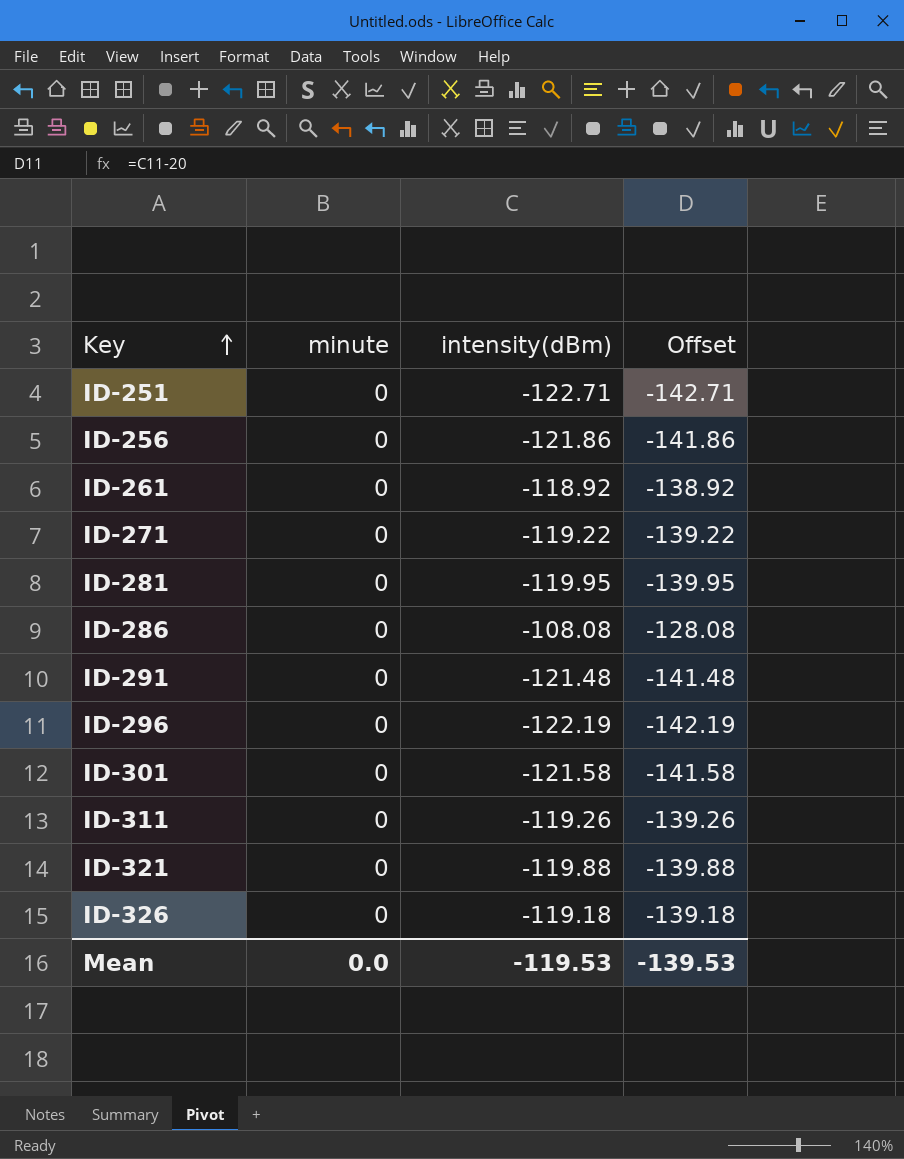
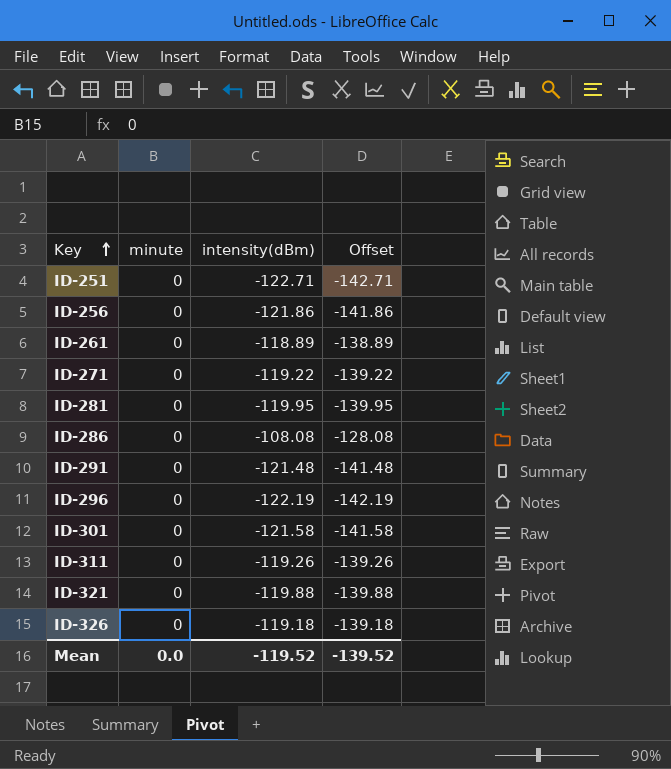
ID-261 | intensity(dBm): -118.92 -> -118.89
ID-261 | Offset: -138.92 -> -138.89
Mean | intensity(dBm): -119.53 -> -119.52
Mean | Offset: -139.53 -> -139.52

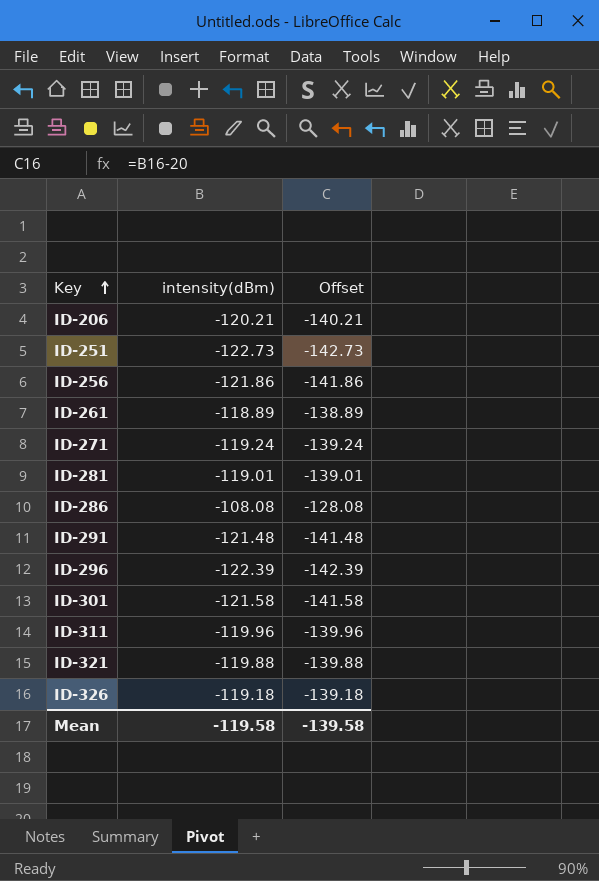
column minute | position: 2 -> none
row ID-206: none -> -120.21 | -140.21
ID-251 | intensity(dBm): -122.71 -> -122.73
ID-251 | Offset: -142.71 -> -142.73
ID-271 | intensity(dBm): -119.22 -> -119.24
ID-271 | Offset: -139.22 -> -139.24
ID-281 | intensity(dBm): -119.95 -> -119.01
ID-281 | Offset: -139.95 -> -139.01
ID-296 | intensity(dBm): -122.19 -> -122.39
ID-296 | Offset: -142.19 -> -142.39
ID-311 | intensity(dBm): -119.26 -> -119.96
ID-311 | Offset: -139.26 -> -139.96
Mean | intensity(dBm): -119.52 -> -119.58
Mean | Offset: -139.52 -> -139.58

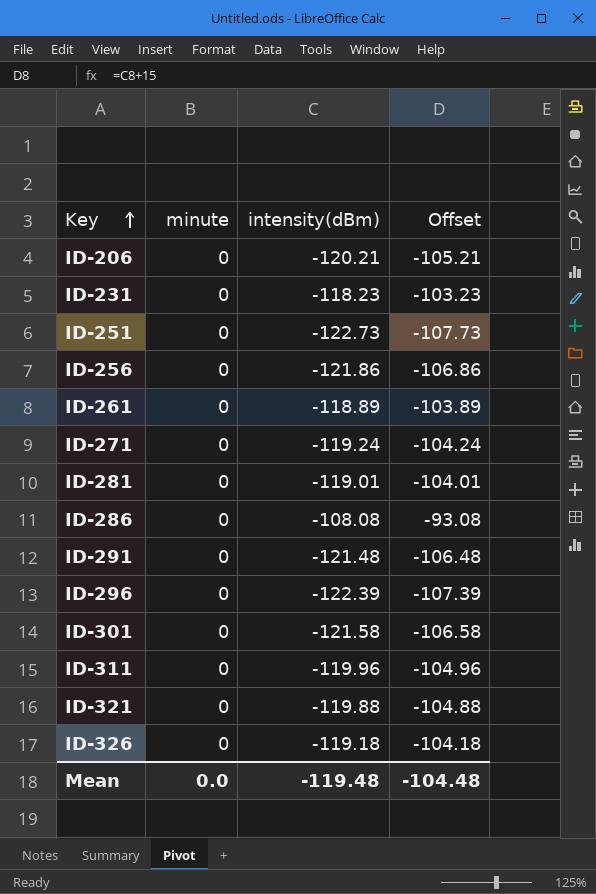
column minute | position: none -> 2
column Offset | formula: [intensity(dBm)] - 20 -> [intensity(dBm)] + 15
row ID-231: none -> 0 | -118.23 | -103.23
Mean | intensity(dBm): -119.58 -> -119.48
Mean | Offset: -139.58 -> -104.48

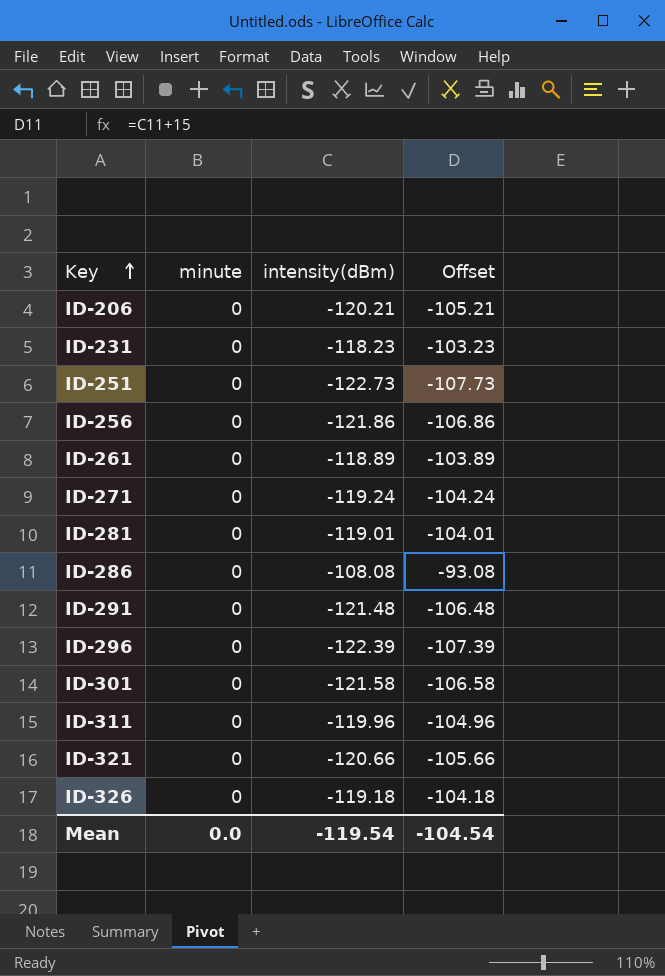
ID-321 | intensity(dBm): -119.88 -> -120.66
ID-321 | Offset: -104.88 -> -105.66
Mean | intensity(dBm): -119.48 -> -119.54
Mean | Offset: -104.48 -> -104.54

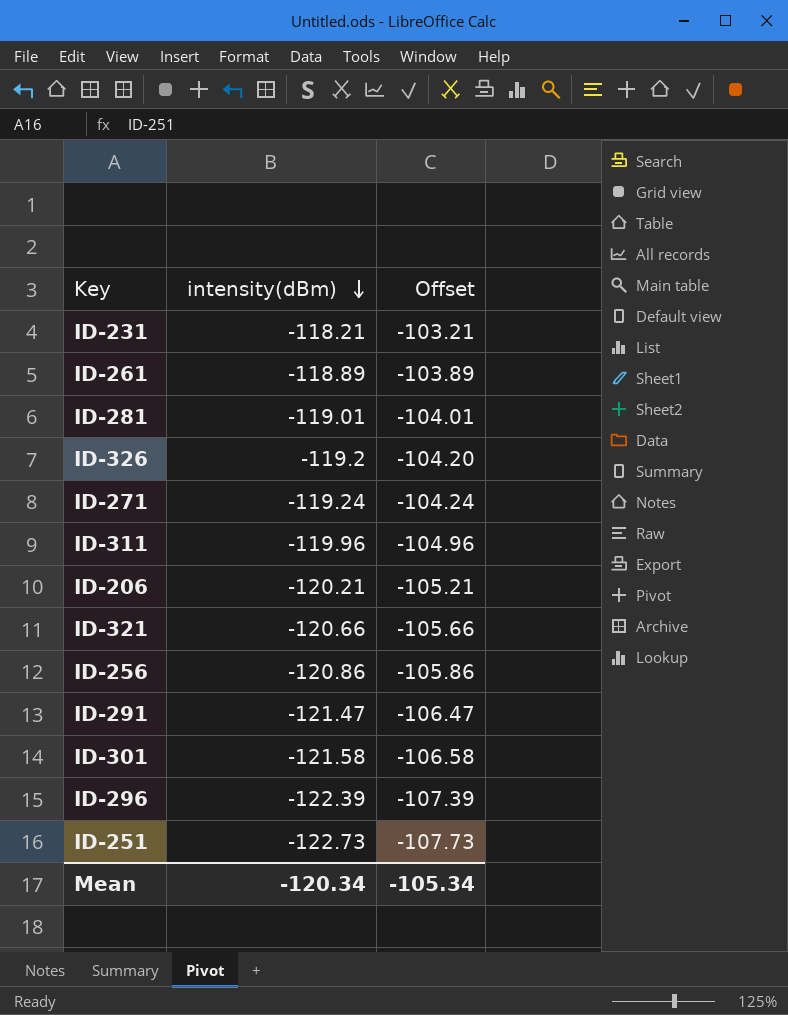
row order: Key ascending -> intensity(dBm) descending
column minute | position: 2 -> none
row ID-286: 0 | -108.08 | -93.08 -> none
ID-231 | intensity(dBm): -118.23 -> -118.21
ID-231 | Offset: -103.23 -> -103.21
ID-326 | intensity(dBm): -119.18 -> -119.2
ID-326 | Offset: -104.18 -> -104.20
ID-256 | intensity(dBm): -121.86 -> -120.86
ID-256 | Offset: -106.86 -> -105.86
ID-291 | intensity(dBm): -121.48 -> -121.47
ID-291 | Offset: -106.48 -> -106.47
Mean | intensity(dBm): -119.54 -> -120.34
Mean | Offset: -104.54 -> -105.34

